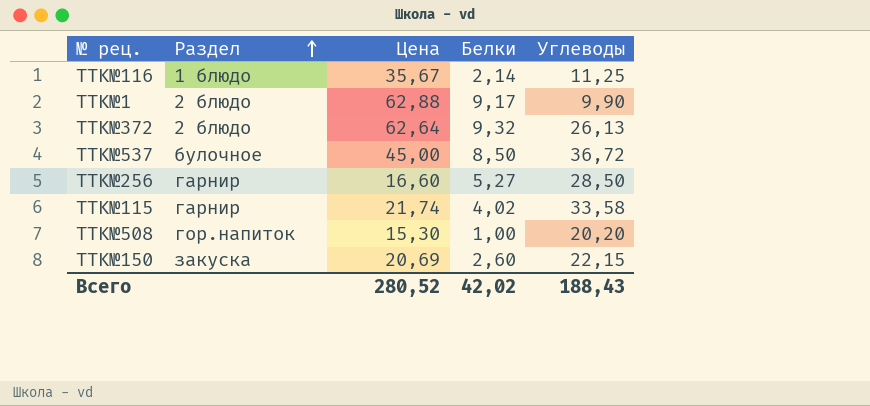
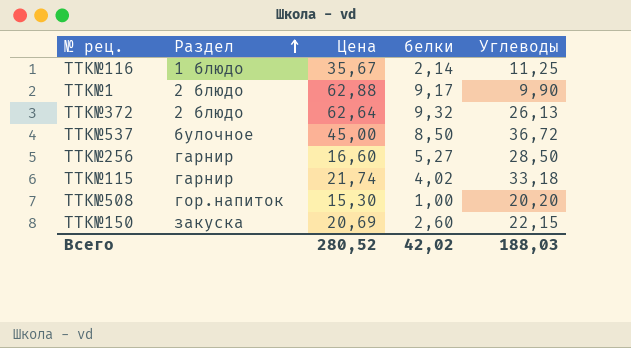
column name: Белки -> белки
TTK№115 | Углеводы: 33,58 -> 33,18
Всего | Углеводы: 188,43 -> 188,03

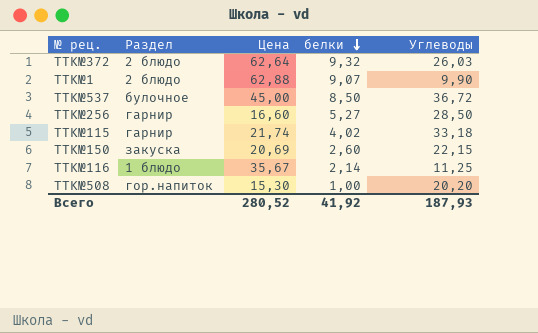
row order: Раздел ascending -> белки descending
TTK№372 | Углеводы: 26,13 -> 26,03
TTK№1 | белки: 9,17 -> 9,07
Всего | белки: 42,02 -> 41,92
Всего | Углеводы: 188,03 -> 187,93

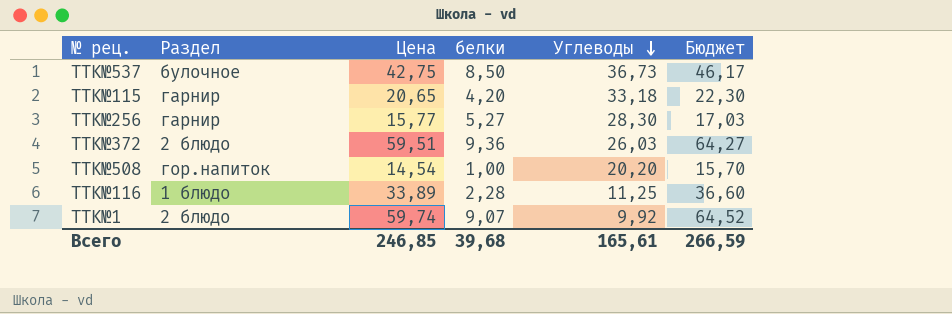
row order: белки descending -> Углеводы descending
column Бюджет | formula: none -> [Цена] * 1,08
row TTK№150: закуска | 20,69 | 2,60 | 22,15 -> none
TTK№537 | Цена: 45,00 -> 42,75
TTK№537 | Углеводы: 36,72 -> 36,73
TTK№115 | Цена: 21,74 -> 20,65
TTK№115 | белки: 4,02 -> 4,20
TTK№256 | Цена: 16,60 -> 15,77
TTK№256 | Углеводы: 28,50 -> 28,30
TTK№372 | Цена: 62,64 -> 59,51
TTK№372 | белки: 9,32 -> 9,36
TTK№508 | Цена: 15,30 -> 14,54
TTK№116 | Цена: 35,67 -> 33,89
TTK№116 | белки: 2,14 -> 2,28
TTK№1 | Цена: 62,88 -> 59,74
TTK№1 | Углеводы: 9,90 -> 9,92
Всего | Цена: 280,52 -> 246,85
Всего | белки: 41,92 -> 39,68
Всего | Углеводы: 187,93 -> 165,61

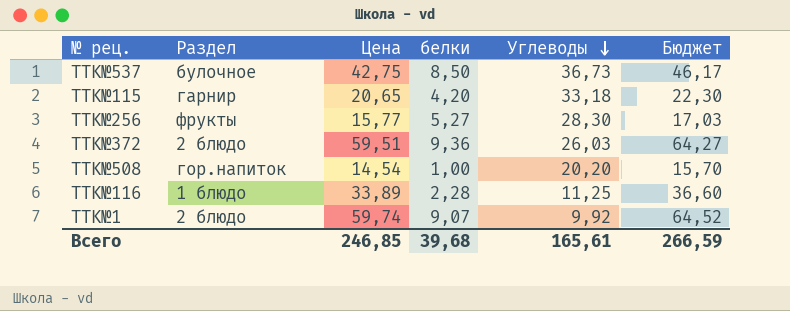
TTK№256 | Раздел: гарнир -> фрукты

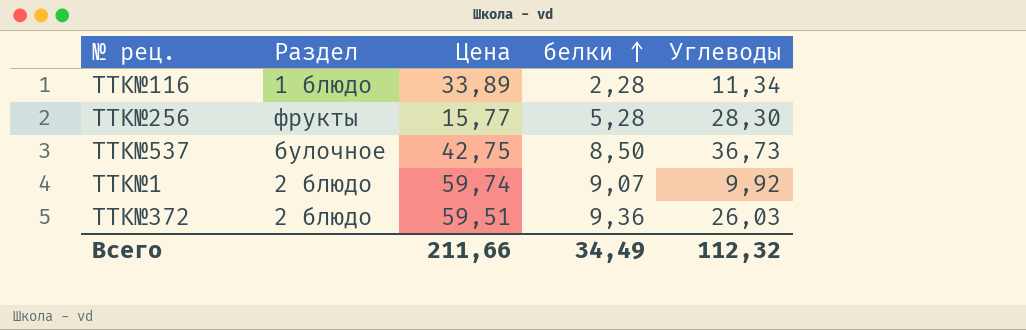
row order: Углеводы descending -> белки ascending
column Бюджет | formula: [Цена] * 1,08 -> none
row TTK№115: гарнир | 20,65 | 4,20 | 33,18 | 22,30 -> none
row TTK№508: гор.напиток | 14,54 | 1,00 | 20,20 | 15,70 -> none
TTK№116 | Углеводы: 11,25 -> 11,34
TTK№256 | белки: 5,27 -> 5,28
Всего | Цена: 246,85 -> 211,66
Всего | белки: 39,68 -> 34,49
Всего | Углеводы: 165,61 -> 112,32

